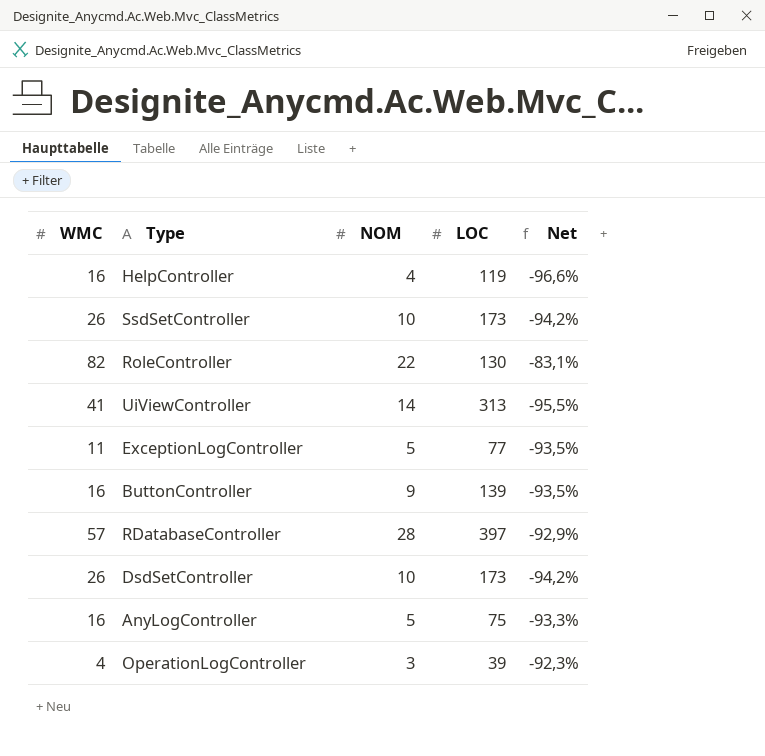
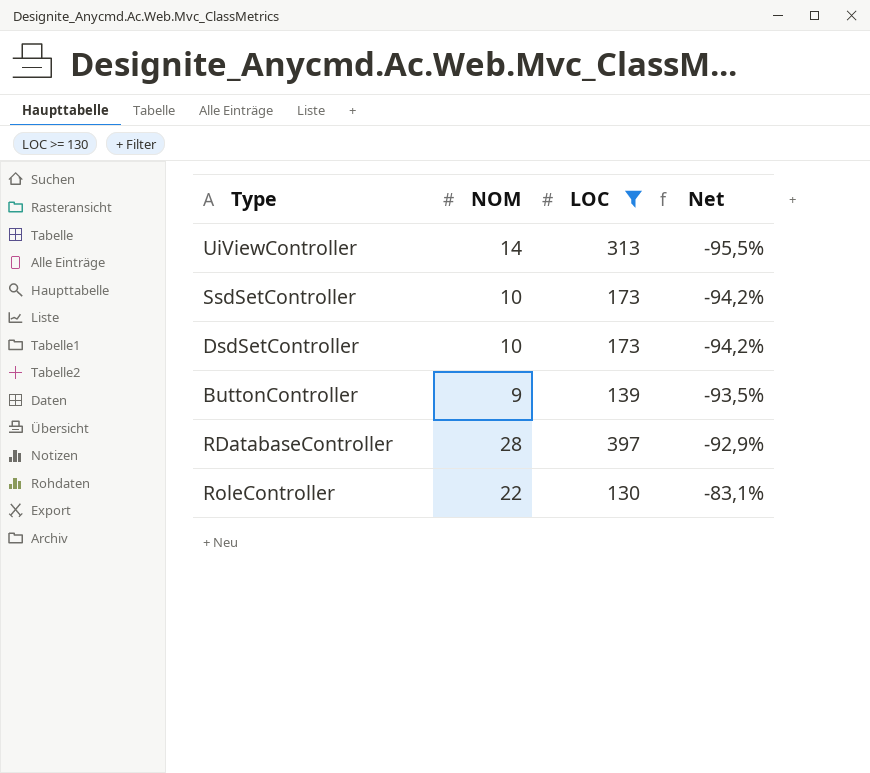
filter: none -> LOC >= 130
row order: none -> Net ascending
column WMC | position: 1 -> none

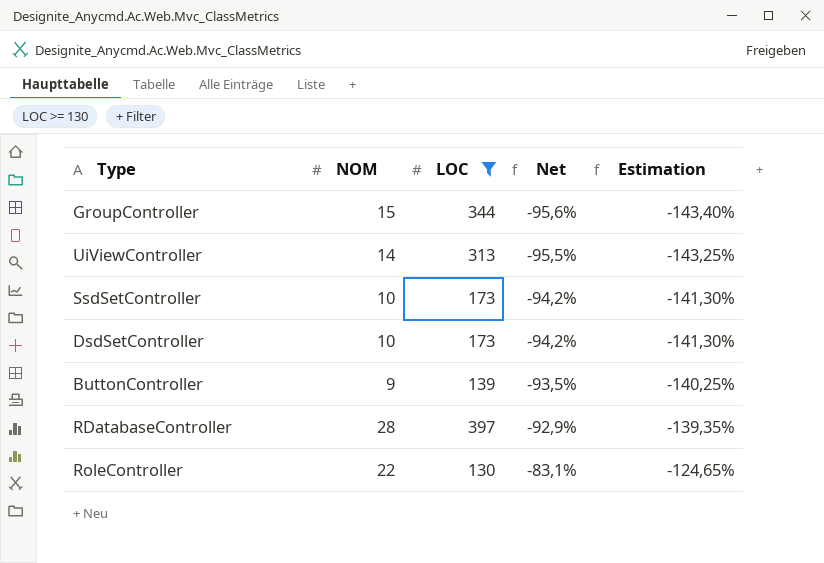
column Estimation | formula: none -> [Net] * 1,5
row GroupController: none -> 15 | 344 | -95,6% | -143,40%

